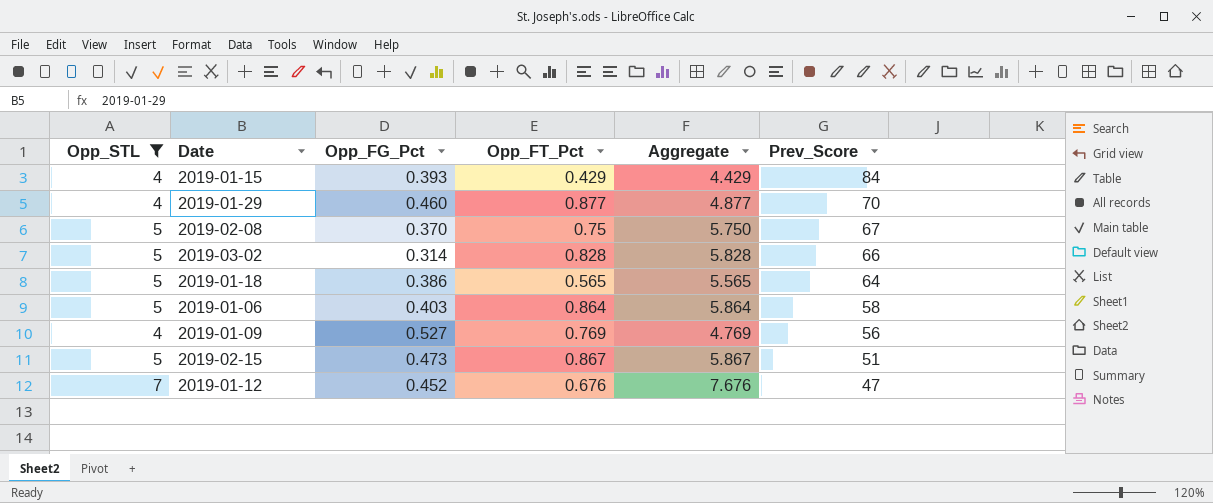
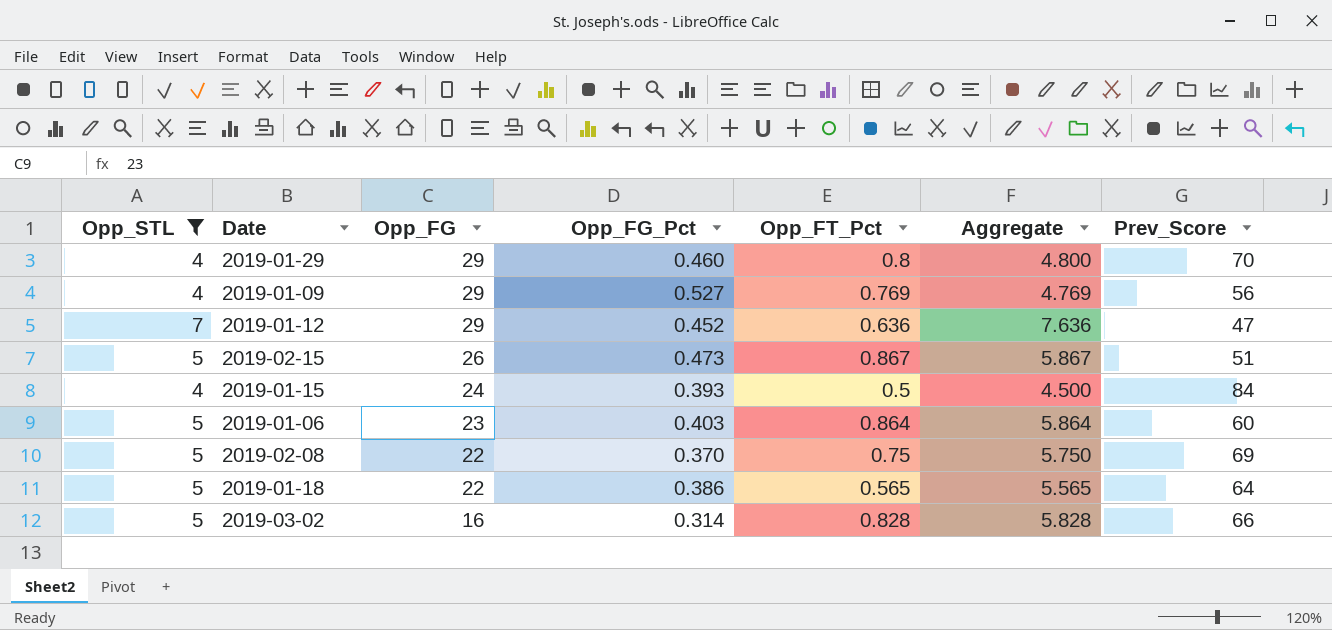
row order: Prev_Score descending -> Opp_FG descending
column Opp_FG | position: none -> 3
2019-01-29 | Opp_FT_Pct: 0.877 -> 0.8
2019-01-29 | Aggregate: 4.877 -> 4.800
2019-01-12 | Opp_FT_Pct: 0.676 -> 0.636
2019-01-12 | Aggregate: 7.676 -> 7.636
2019-01-15 | Opp_FT_Pct: 0.429 -> 0.5
2019-01-15 | Aggregate: 4.429 -> 4.500
2019-01-06 | Prev_Score: 58 -> 60
2019-02-08 | Prev_Score: 67 -> 69

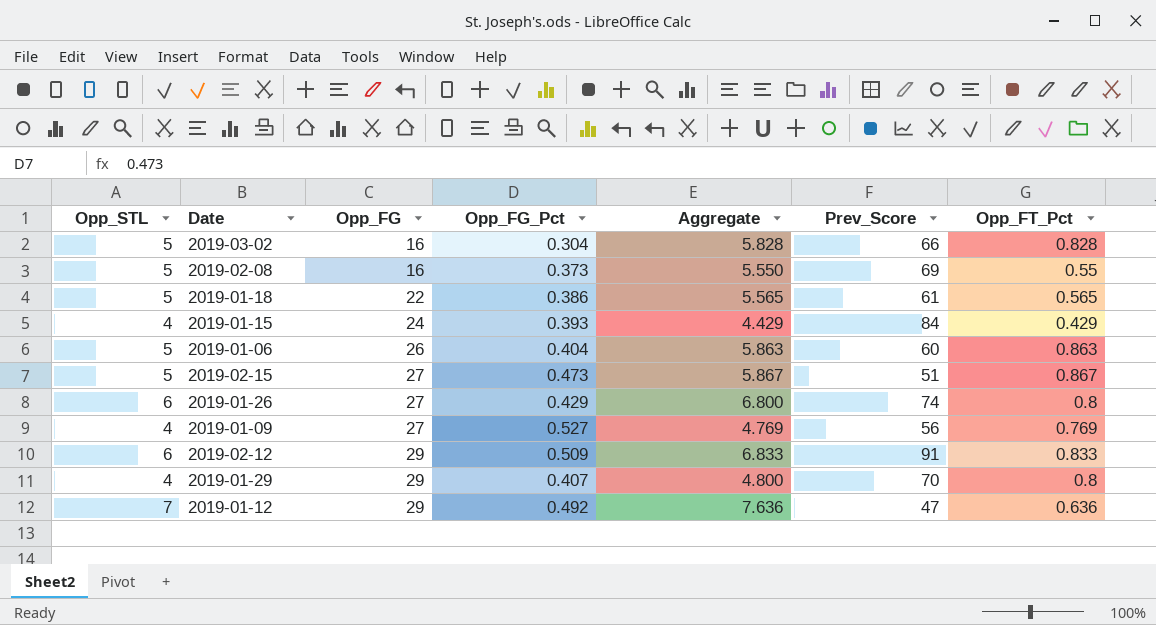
filter: Opp_STL != 6 -> none
row order: Opp_FG descending -> Opp_FG ascending
column Opp_FT_Pct | position: 5 -> 7
2019-03-02 | Opp_FG_Pct: 0.314 -> 0.304
2019-02-08 | Opp_FG: 22 -> 16
2019-02-08 | Opp_FG_Pct: 0.370 -> 0.373
2019-02-08 | Aggregate: 5.750 -> 5.550
2019-02-08 | Opp_FT_Pct: 0.75 -> 0.55
2019-01-18 | Prev_Score: 64 -> 61
2019-01-15 | Aggregate: 4.500 -> 4.429
2019-01-15 | Opp_FT_Pct: 0.5 -> 0.429
2019-01-06 | Opp_FG: 23 -> 26
2019-01-06 | Opp_FG_Pct: 0.403 -> 0.404
2019-01-06 | Aggregate: 5.864 -> 5.863
2019-01-06 | Opp_FT_Pct: 0.864 -> 0.863
2019-02-15 | Opp_FG: 26 -> 27
2019-01-09 | Opp_FG: 29 -> 27
2019-01-29 | Opp_FG_Pct: 0.460 -> 0.407
2019-01-12 | Opp_FG_Pct: 0.452 -> 0.492

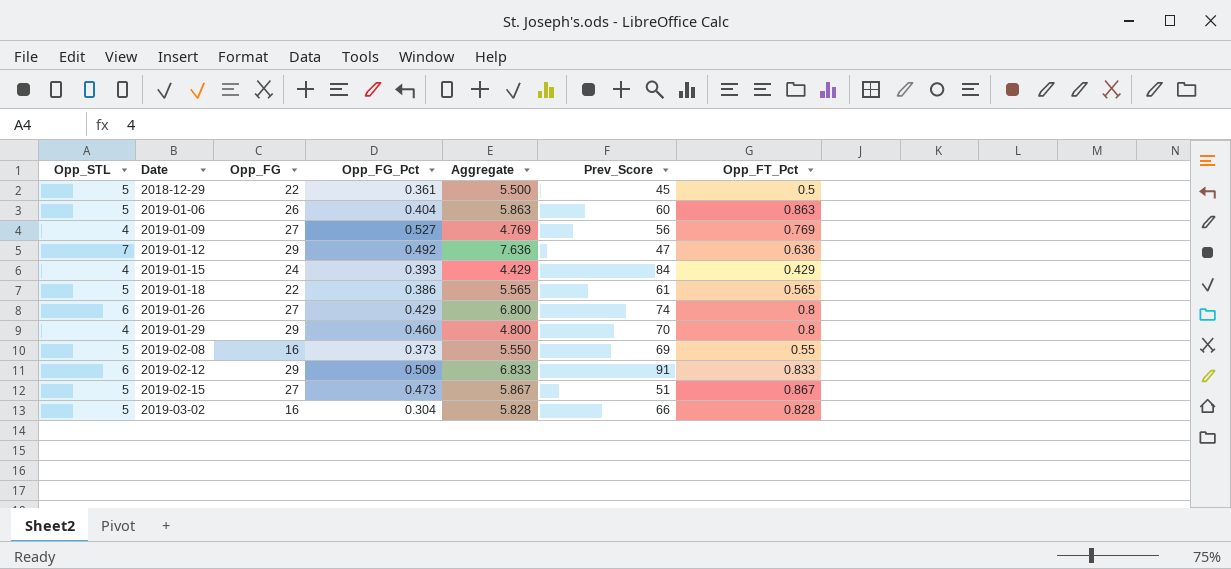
row order: Opp_FG ascending -> Date ascending
row 2018-12-29: none -> 5 | 22 | 0.361 | 5.500 | 45 | 0.5
2019-01-29 | Opp_FG_Pct: 0.407 -> 0.460

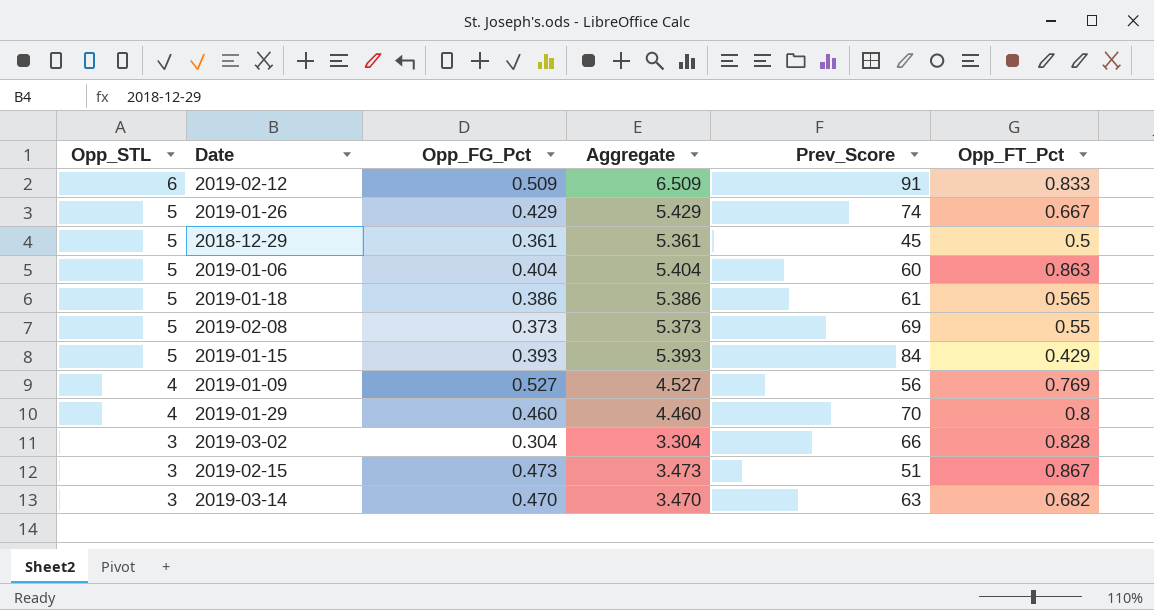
row order: Date ascending -> Opp_STL descending
column Opp_FG | position: 3 -> none
column Aggregate | formula: [Opp_STL] + [Opp_FT_Pct] -> [Opp_STL] + [Opp_FG_Pct]
row 2019-01-12: 7 | 29 | 0.492 | 7.636 | 47 | 0.636 -> none
2019-01-26 | Opp_STL: 6 -> 5
2019-01-26 | Opp_FT_Pct: 0.8 -> 0.667
2019-01-15 | Opp_STL: 4 -> 5
2019-03-02 | Opp_STL: 5 -> 3
2019-02-15 | Opp_STL: 5 -> 3
row 2019-03-14: none -> 3 | 0.470 | 3.470 | 63 | 0.682

